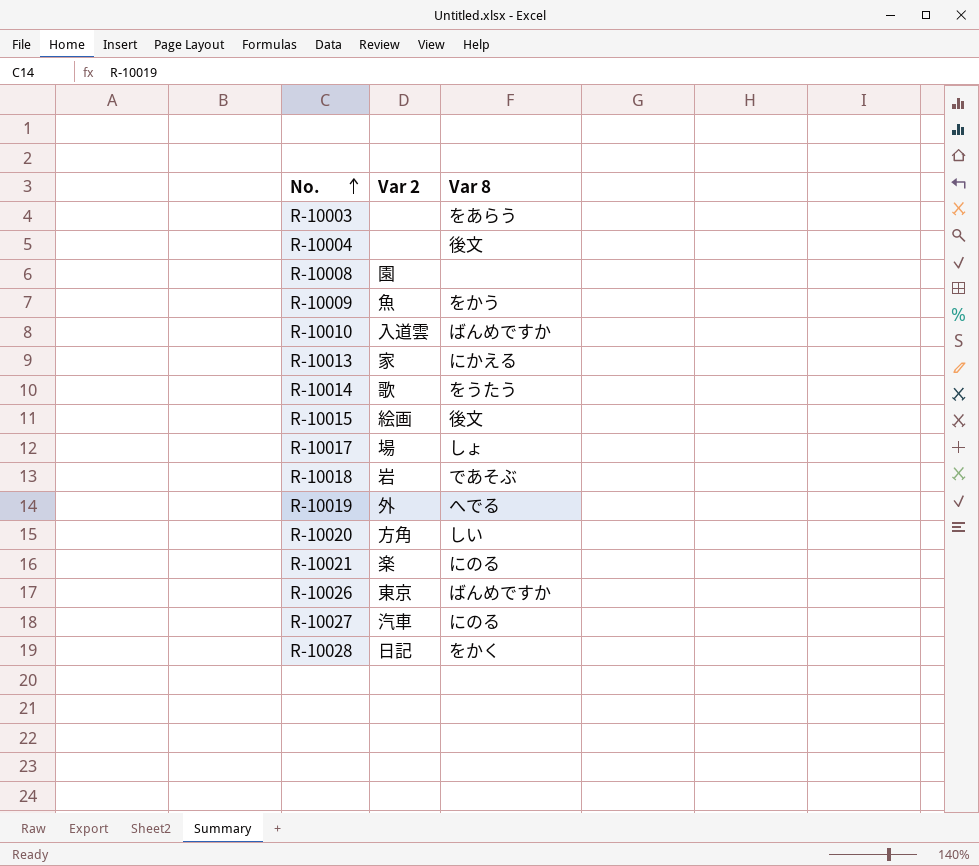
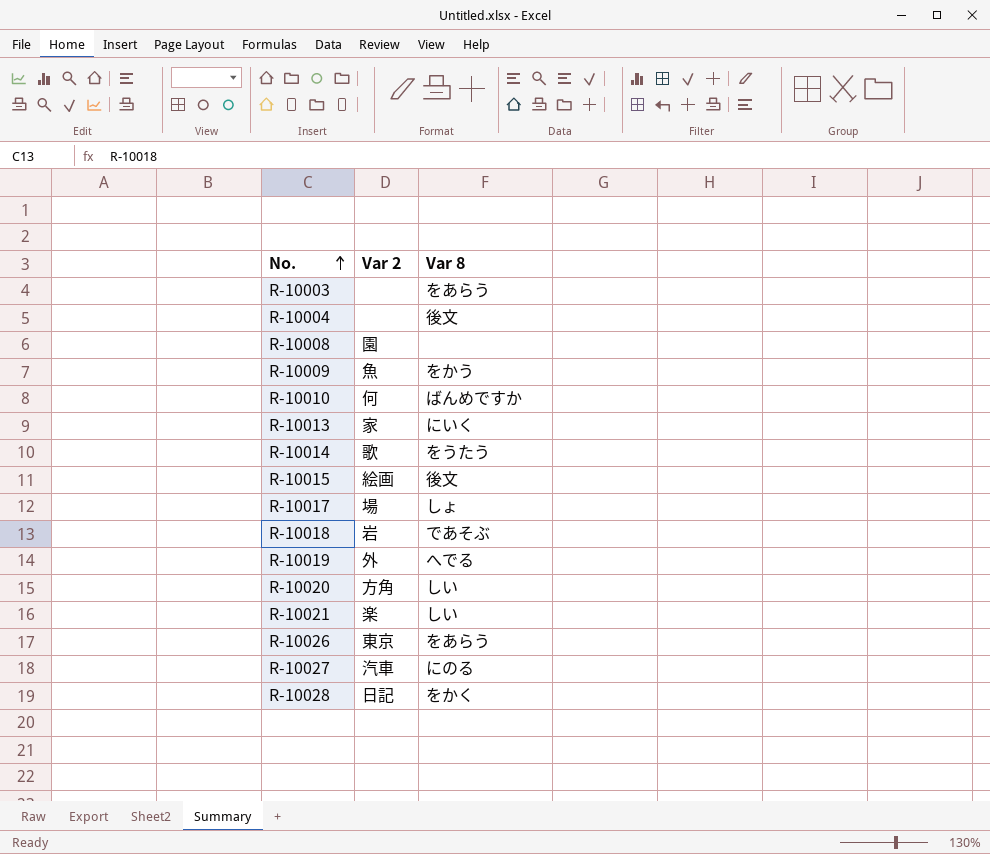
R-10010 | Var 2: 入道雲 -> 何
R-10013 | Var 8: にかえる -> にいく
R-10021 | Var 8: にのる -> しい
R-10026 | Var 8: ばんめですか -> をあらう

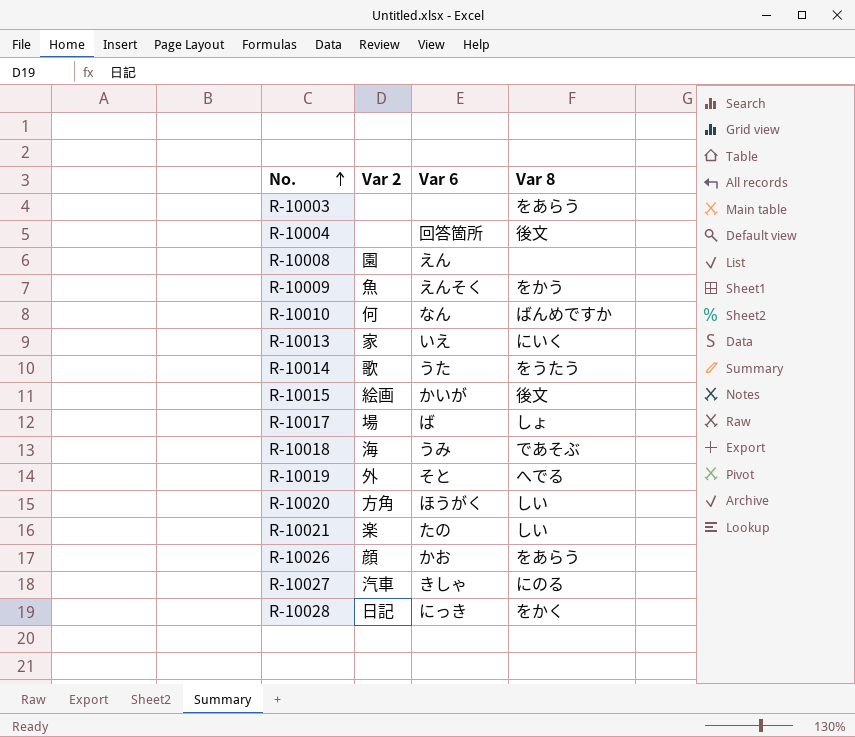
column Var 6 | position: none -> 3
R-10018 | Var 2: 岩 -> 海
R-10026 | Var 2: 東京 -> 顔

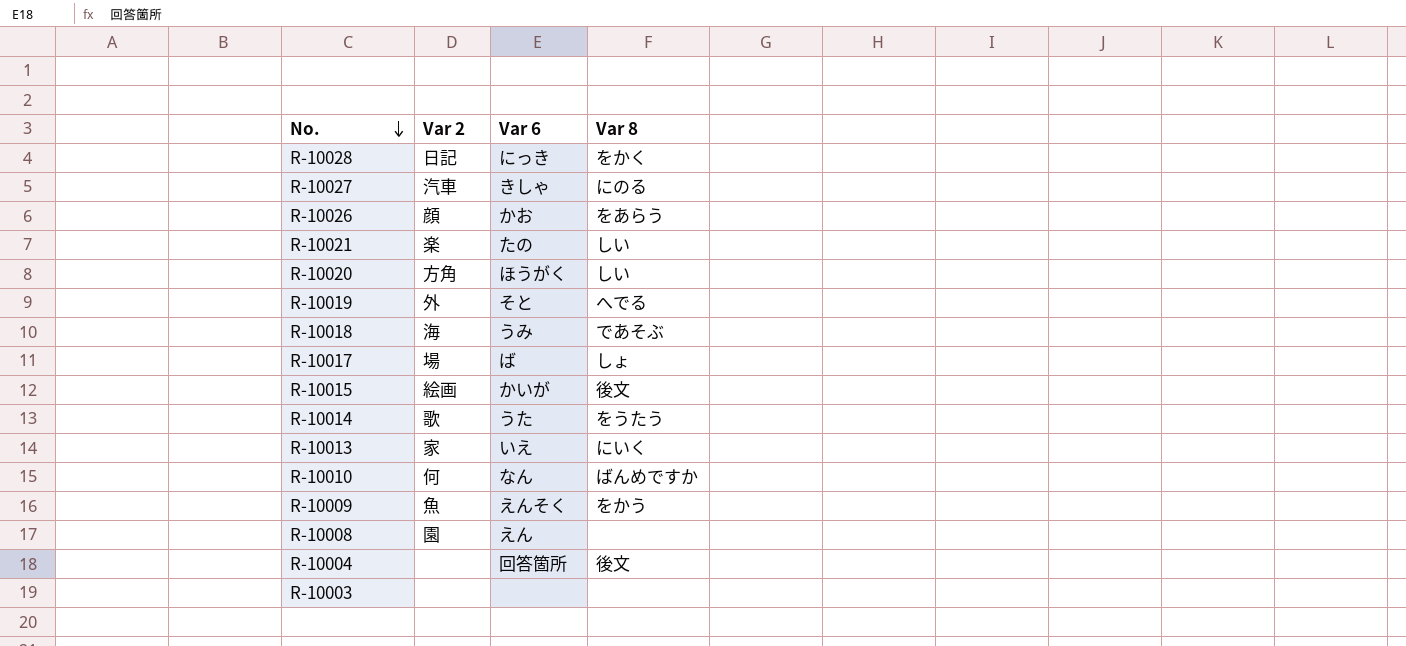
row order: No. ascending -> No. descending
R-10003 | Var 8: をあらう -> none

